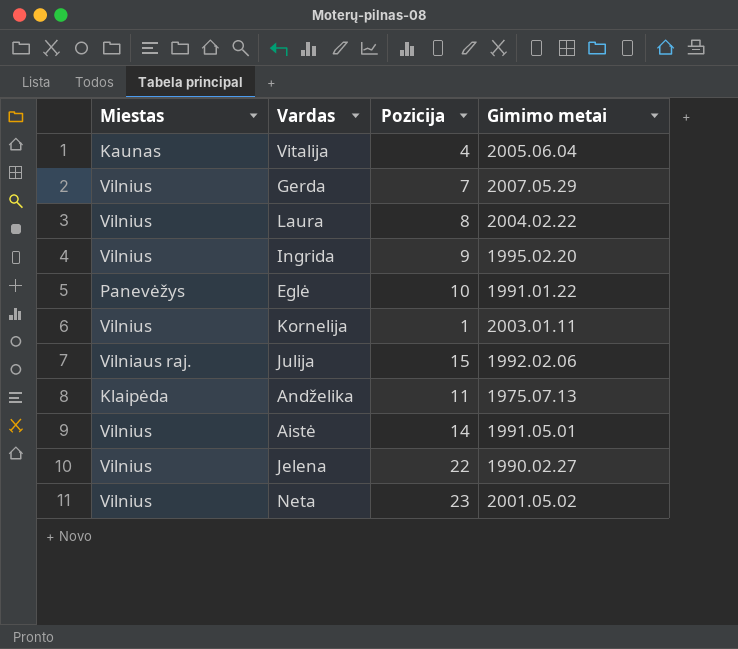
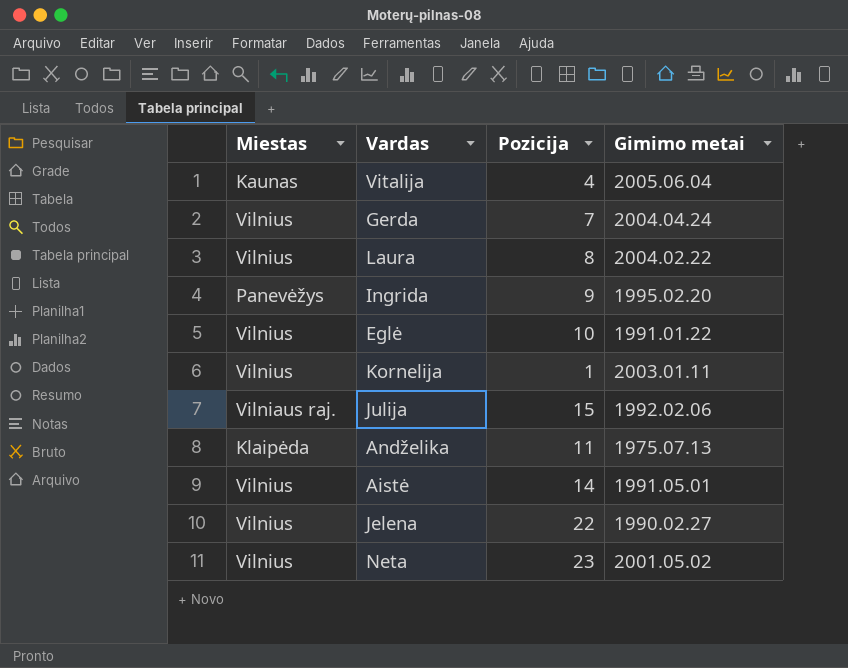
Gerda | Gimimo metai: 2007.05.29 -> 2004.04.24
Ingrida | Miestas: Vilnius -> Panevėžys
Eglė | Miestas: Panevėžys -> Vilnius

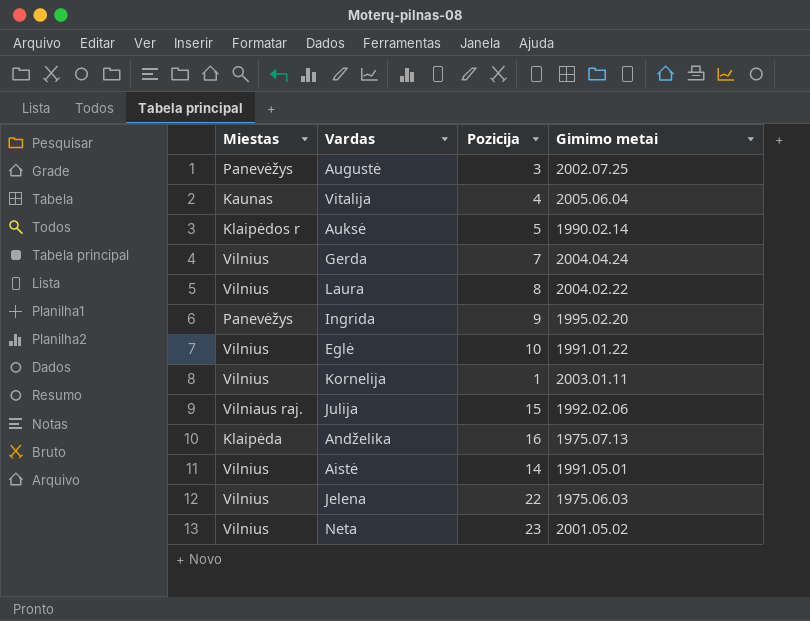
row Augustė: none -> Panevėžys | 3 | 2002.07.25
row Auksė: none -> Klaipėdos r | 5 | 1990.02.14
Andželika | Pozicija: 11 -> 16
Jelena | Gimimo metai: 1990.02.27 -> 1975.06.03

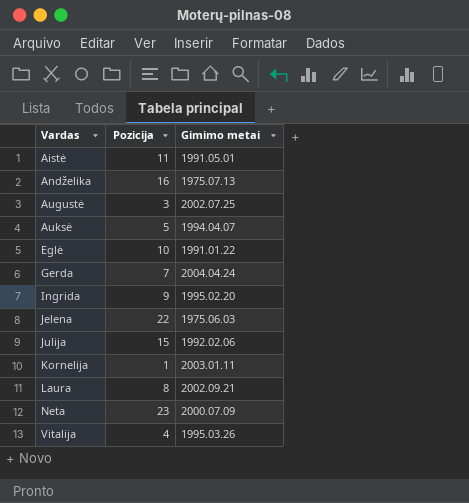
row order: none -> Vardas ascending
column Miestas | position: 1 -> none
Aistė | Pozicija: 14 -> 11
Auksė | Gimimo metai: 1990.02.14 -> 1994.04.07
Laura | Gimimo metai: 2004.02.22 -> 2002.09.21
Neta | Gimimo metai: 2001.05.02 -> 2000.07.09
Vitalija | Gimimo metai: 2005.06.04 -> 1995.03.26

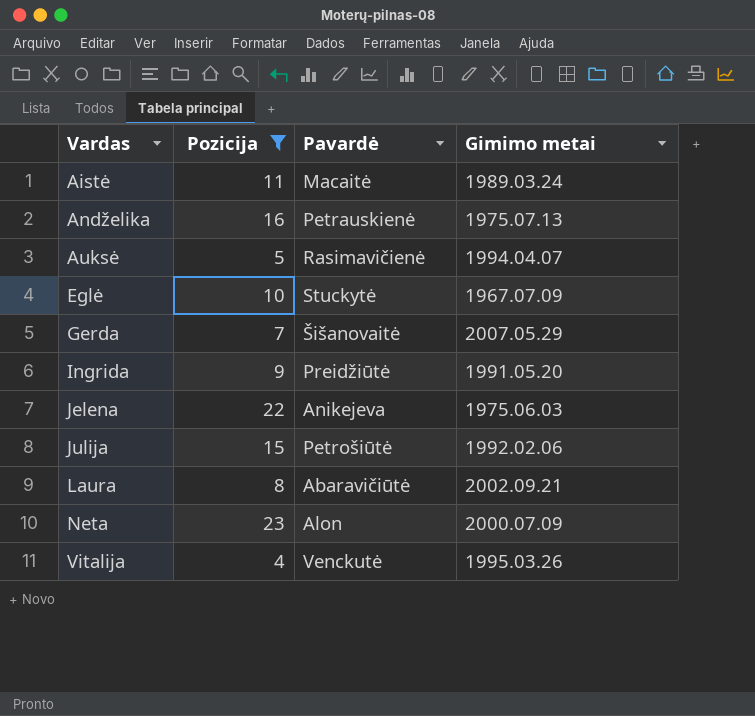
filter: none -> Pozicija >= 4
column Pavardė | position: none -> 3
Aistė | Gimimo metai: 1991.05.01 -> 1989.03.24
Eglė | Gimimo metai: 1991.01.22 -> 1967.07.09
Gerda | Gimimo metai: 2004.04.24 -> 2007.05.29
Ingrida | Gimimo metai: 1995.02.20 -> 1991.05.20

